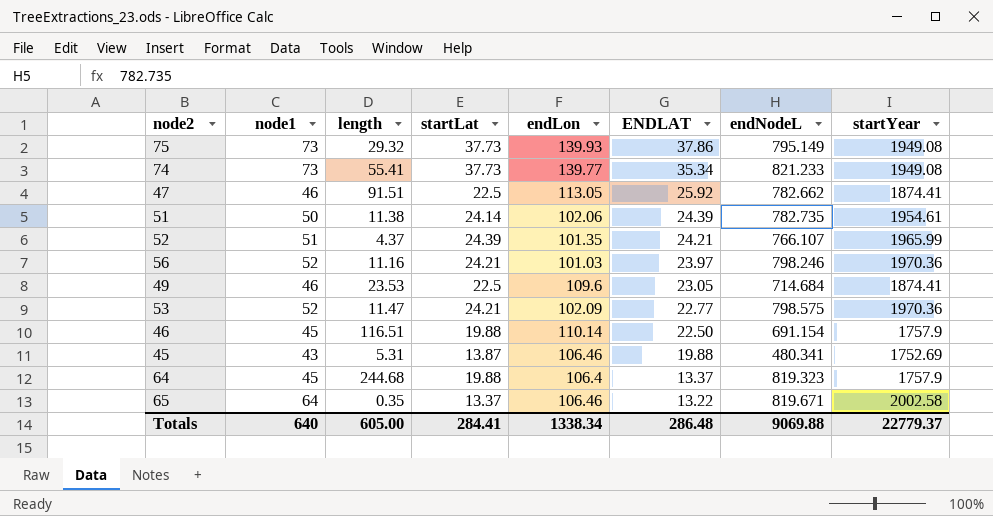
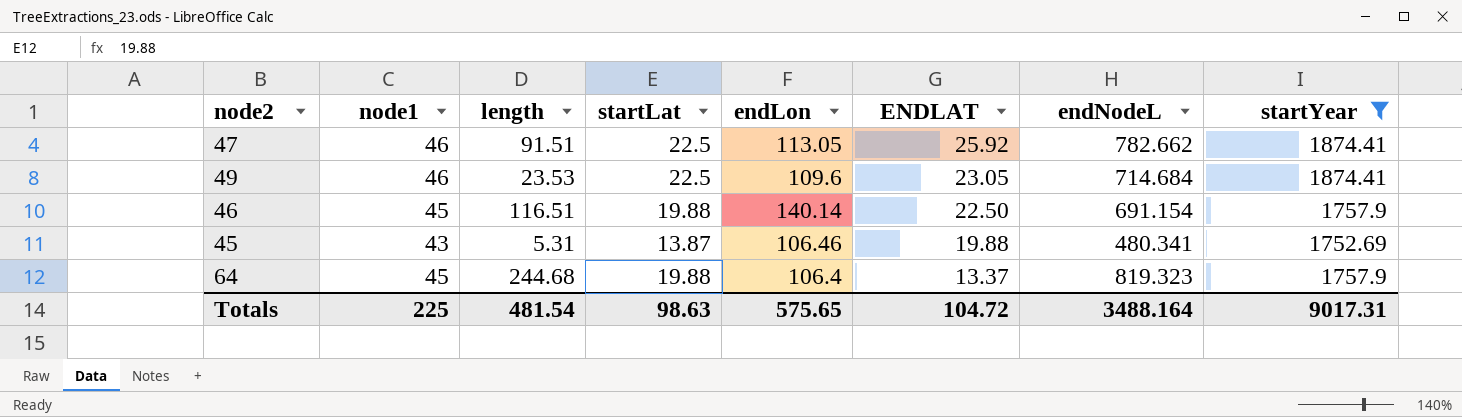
filter: none -> startYear <= 1874.41
46 | endLon: 110.14 -> 140.14
Totals | node1: 640 -> 225
Totals | length: 605.00 -> 481.54
Totals | startLat: 284.41 -> 98.63
Totals | endLon: 1338.34 -> 575.65
Totals | ENDLAT: 286.48 -> 104.72
Totals | endNodeL: 9069.88 -> 3488.164
Totals | startYear: 22779.37 -> 9017.31

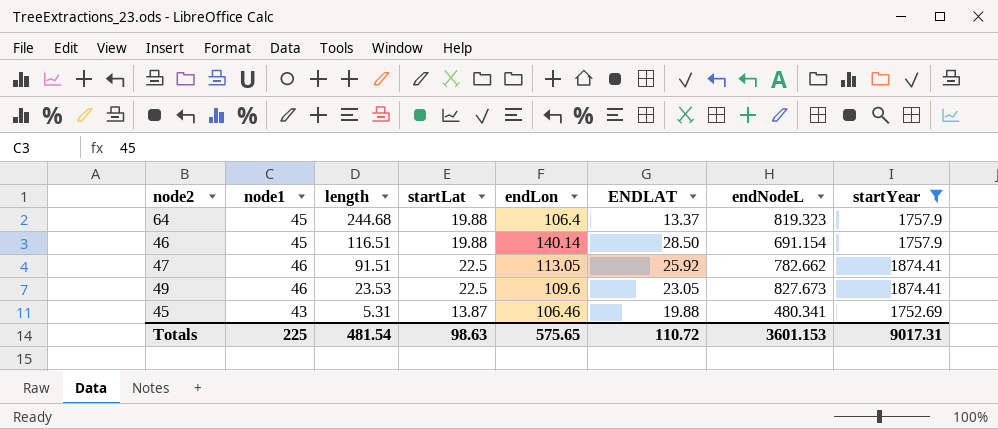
row order: ENDLAT descending -> length descending
46 | ENDLAT: 22.50 -> 28.50
49 | endNodeL: 714.684 -> 827.673
Totals | ENDLAT: 104.72 -> 110.72
Totals | endNodeL: 3488.164 -> 3601.153

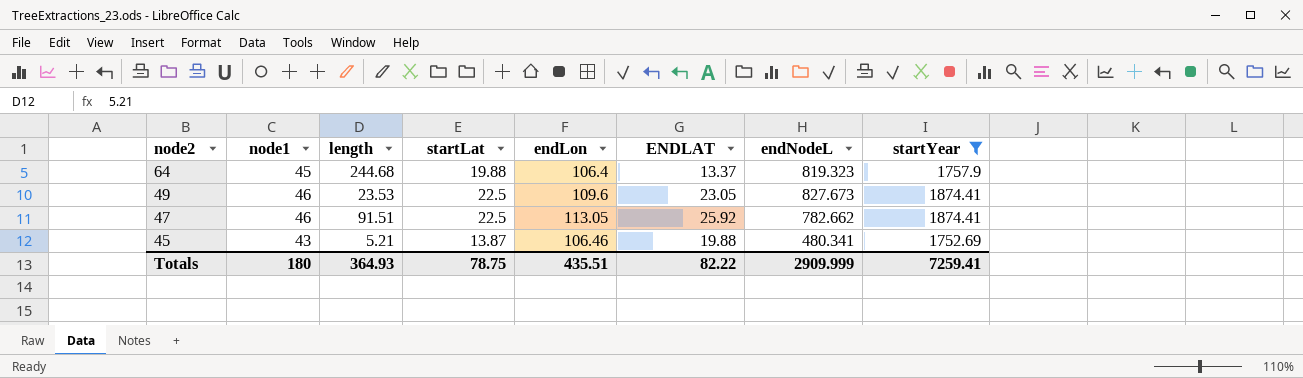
row order: length descending -> node2 descending
row 46: 45 | 116.51 | 19.88 | 140.14 | 28.50 | 691.154 | 1757.9 -> none
45 | length: 5.31 -> 5.21
Totals | node1: 225 -> 180
Totals | length: 481.54 -> 364.93
Totals | startLat: 98.63 -> 78.75
Totals | endLon: 575.65 -> 435.51
Totals | ENDLAT: 110.72 -> 82.22
Totals | endNodeL: 3601.153 -> 2909.999
Totals | startYear: 9017.31 -> 7259.41

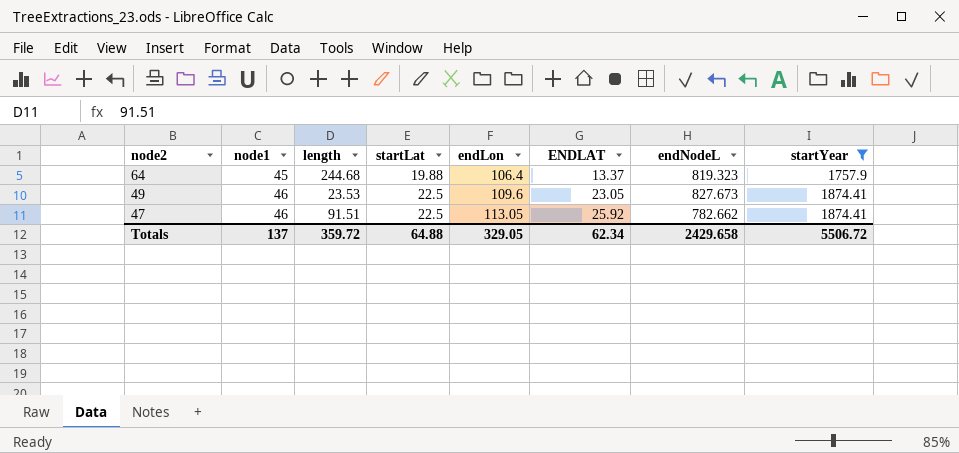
row 45: 43 | 5.21 | 13.87 | 106.46 | 19.88 | 480.341 | 1752.69 -> none
Totals | node1: 180 -> 137
Totals | length: 364.93 -> 359.72
Totals | startLat: 78.75 -> 64.88
Totals | endLon: 435.51 -> 329.05
Totals | ENDLAT: 82.22 -> 62.34
Totals | endNodeL: 2909.999 -> 2429.658
Totals | startYear: 7259.41 -> 5506.72

